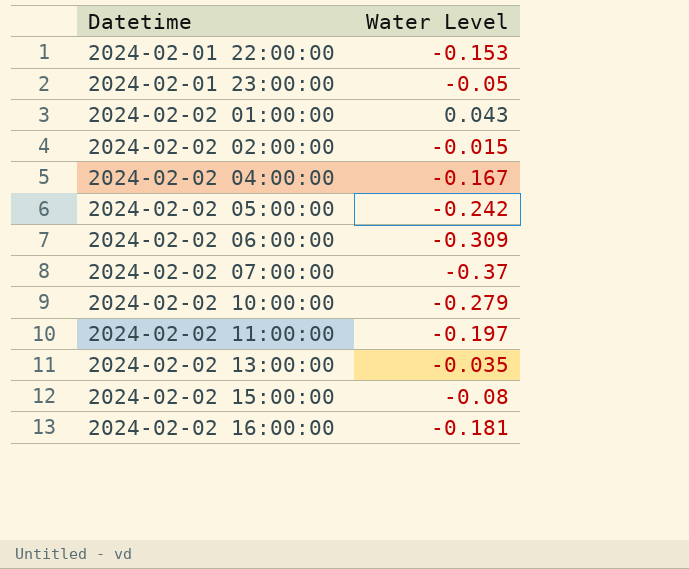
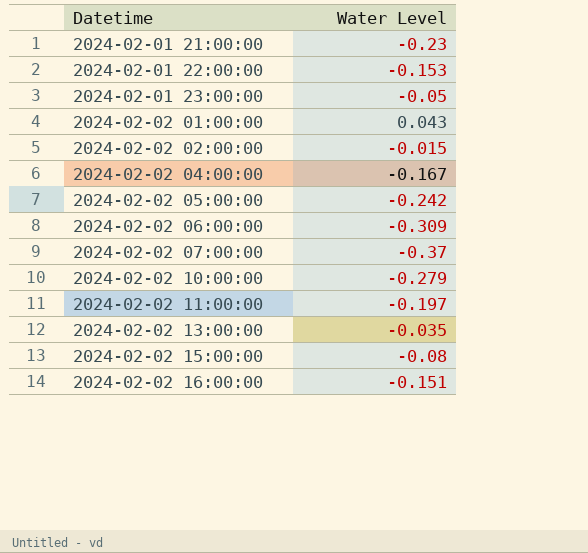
row 2024-02-01 21:00:00: none -> -0.23
2024-02-02 16:00:00 | Water Level: -0.181 -> -0.151

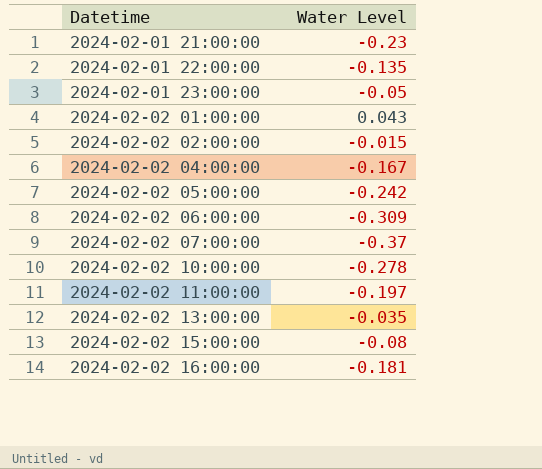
2024-02-01 22:00:00 | Water Level: -0.153 -> -0.135
2024-02-02 10:00:00 | Water Level: -0.279 -> -0.278
2024-02-02 16:00:00 | Water Level: -0.151 -> -0.181

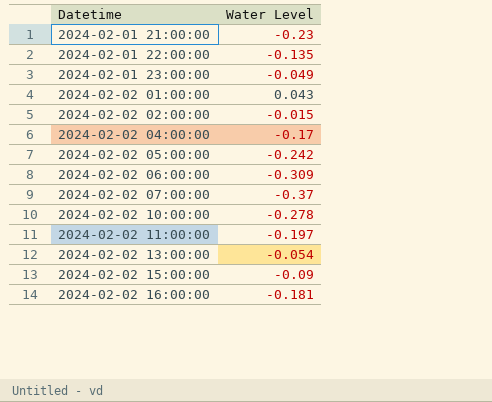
2024-02-01 23:00:00 | Water Level: -0.05 -> -0.049
2024-02-02 04:00:00 | Water Level: -0.167 -> -0.17
2024-02-02 13:00:00 | Water Level: -0.035 -> -0.054
2024-02-02 15:00:00 | Water Level: -0.08 -> -0.09

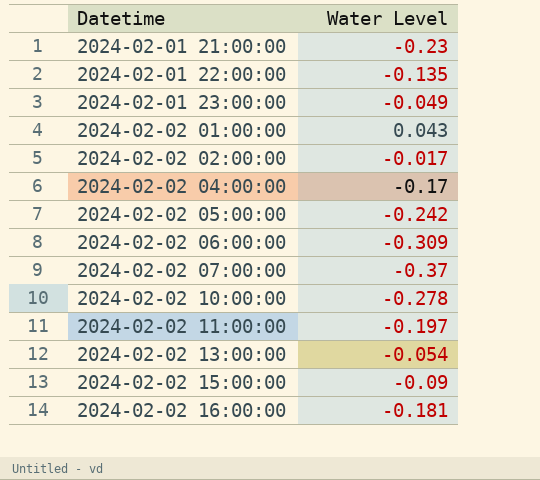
2024-02-02 02:00:00 | Water Level: -0.015 -> -0.017

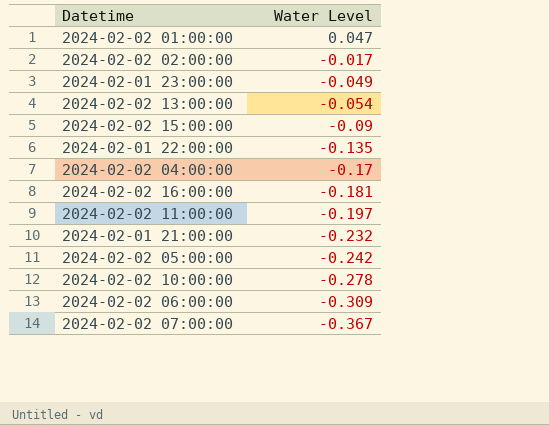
row order: Datetime ascending -> Water Level descending
2024-02-02 01:00:00 | Water Level: 0.043 -> 0.047
2024-02-01 21:00:00 | Water Level: -0.23 -> -0.232
2024-02-02 07:00:00 | Water Level: -0.37 -> -0.367

